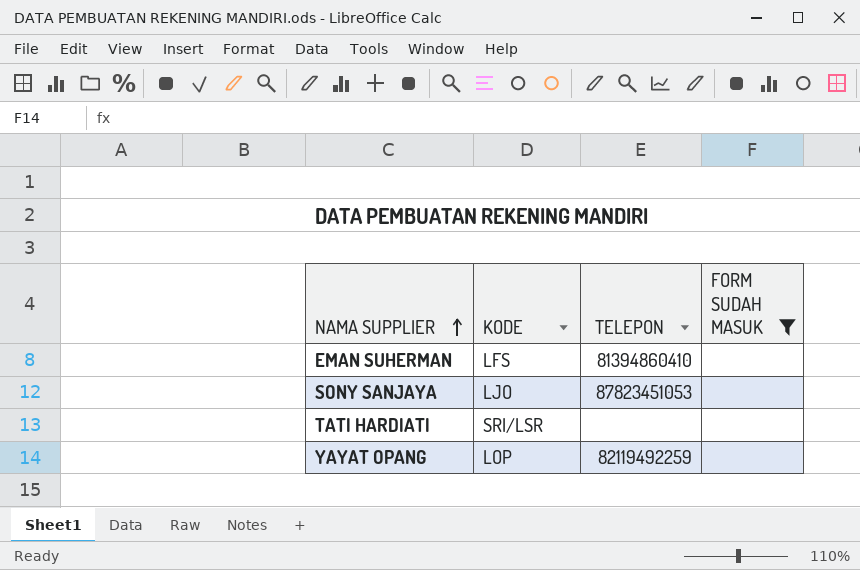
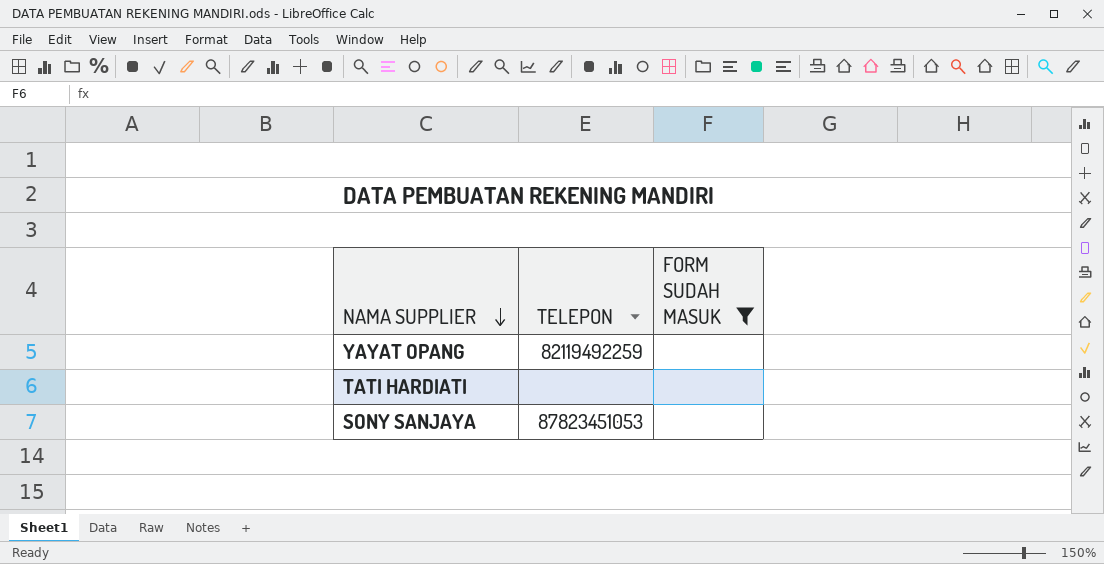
row order: NAMA SUPPLIER ascending -> NAMA SUPPLIER descending
column KODE | position: 2 -> none
row EMAN SUHERMAN: LFS | 81394860410 | none -> none

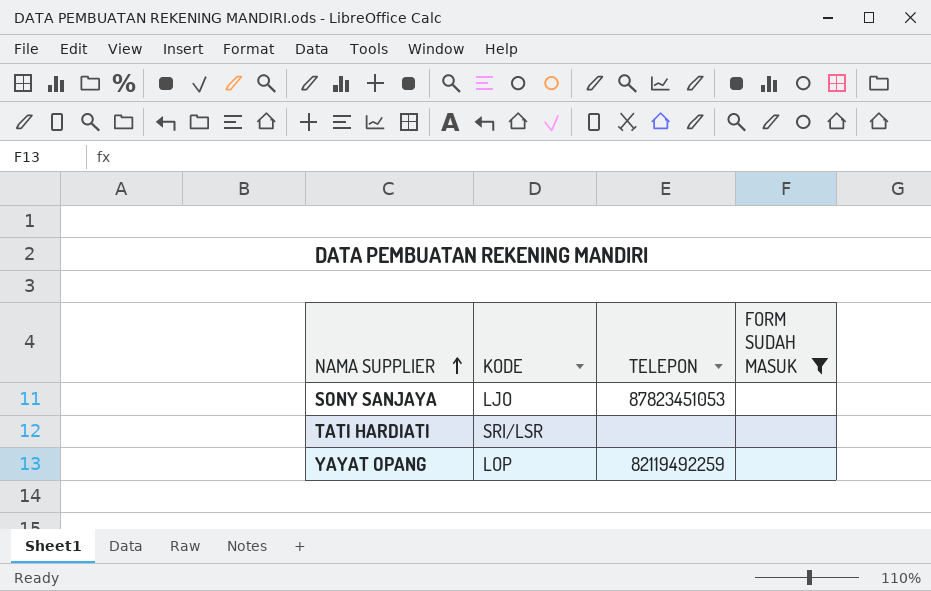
row order: NAMA SUPPLIER descending -> NAMA SUPPLIER ascending
column KODE | position: none -> 2

